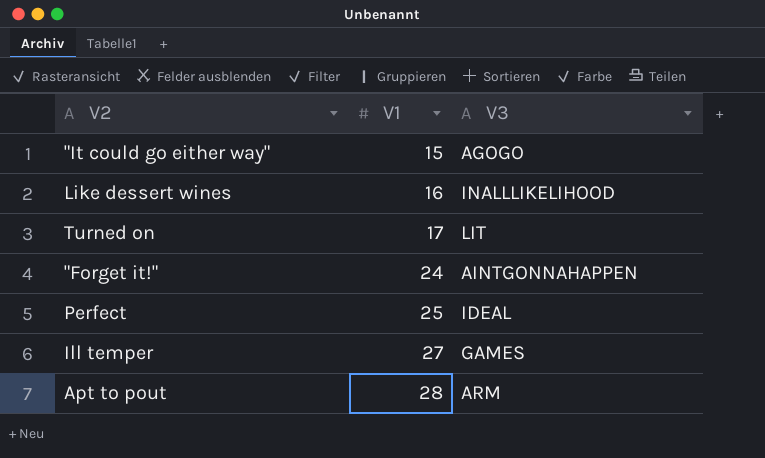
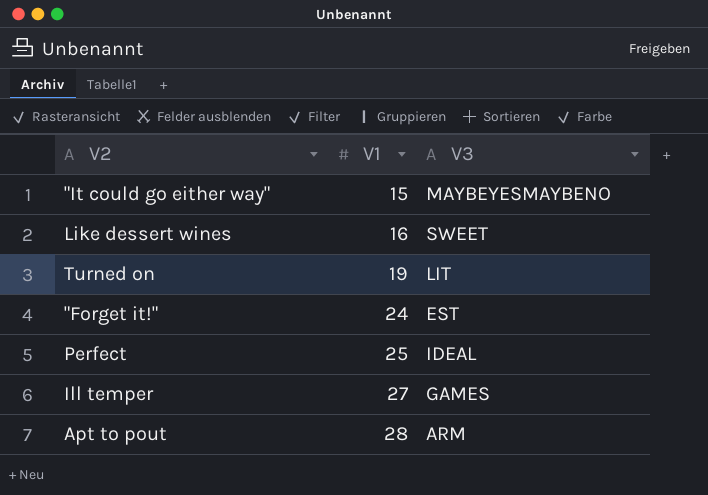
"It could go either way" | V3: AGOGO -> MAYBEYESMAYBENO
Like dessert wines | V3: INALLLIKELIHOOD -> SWEET
Turned on | V1: 17 -> 19
"Forget it!" | V3: AINTGONNAHAPPEN -> EST

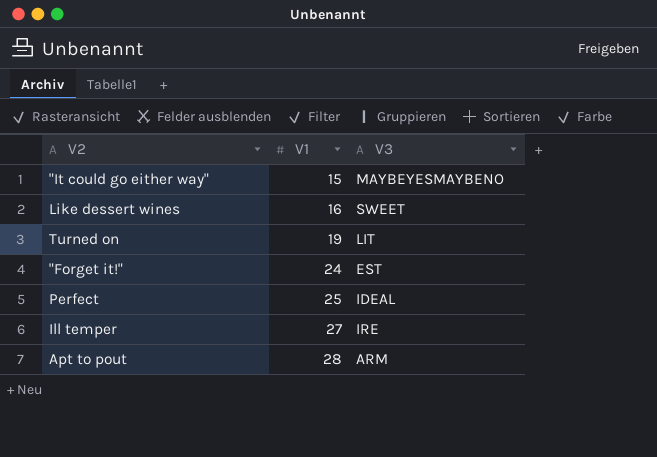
Ill temper | V3: GAMES -> IRE

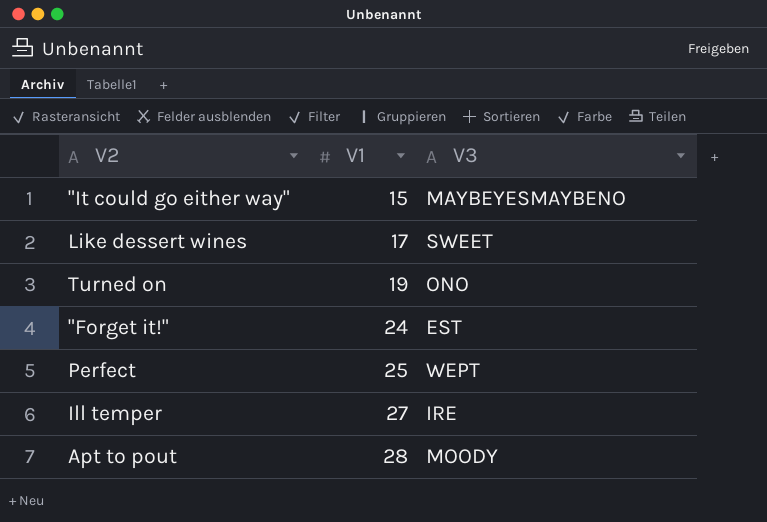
Like dessert wines | V1: 16 -> 17
Turned on | V3: LIT -> ONO
Perfect | V3: IDEAL -> WEPT
Apt to pout | V3: ARM -> MOODY

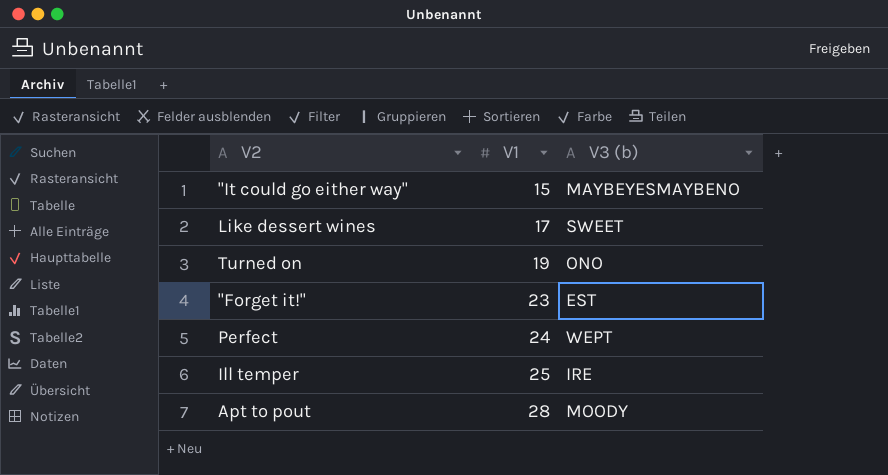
column name: V3 -> V3 (b)
"Forget it!" | V1: 24 -> 23
Perfect | V1: 25 -> 24
Ill temper | V1: 27 -> 25

